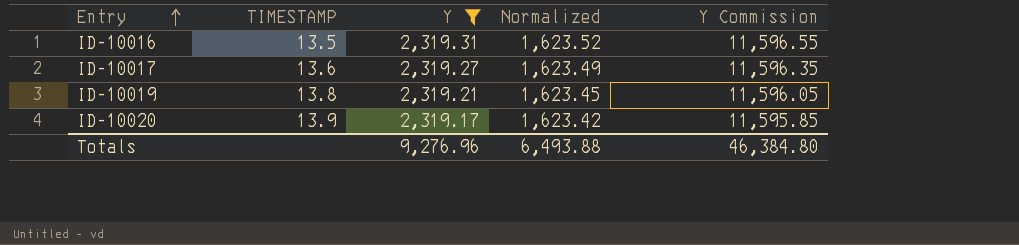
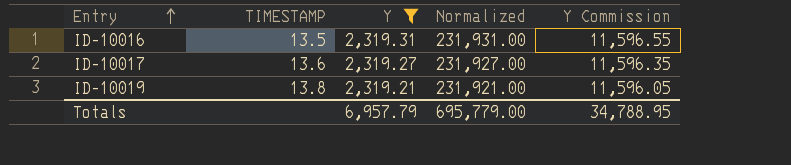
column Normalized | formula: [Y] * 0.7 -> [Y] * 100
row ID-10020: 13.9 | 2,319.17 | 1,623.42 | 11,595.85 -> none
Totals | Y: 9,276.96 -> 6,957.79
Totals | Normalized: 6,493.88 -> 695,779.00
Totals | Y Commission: 46,384.80 -> 34,788.95

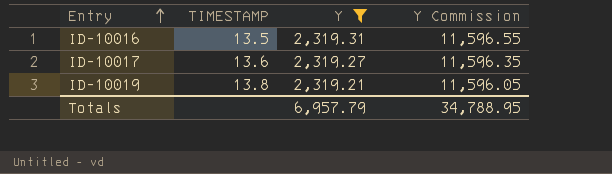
column Normalized | formula: [Y] * 100 -> none

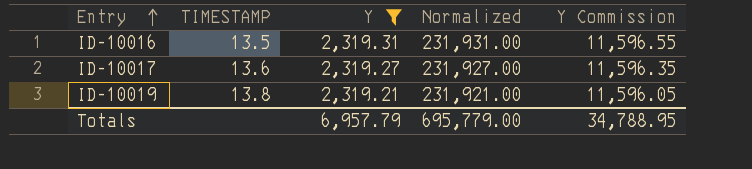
column Normalized | formula: none -> [Y] * 100

